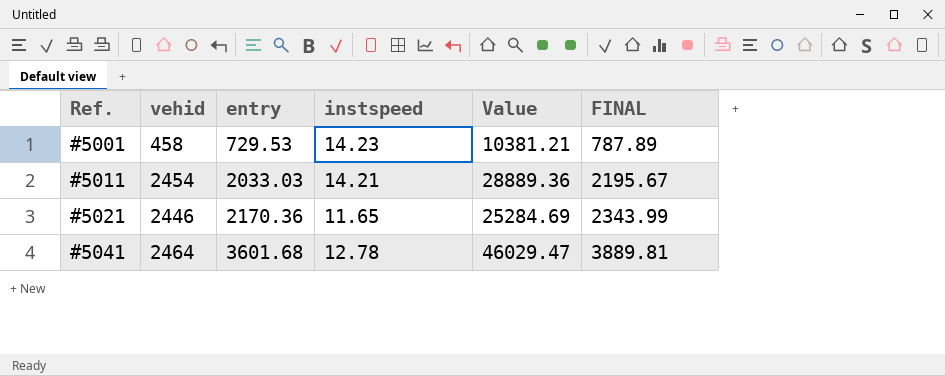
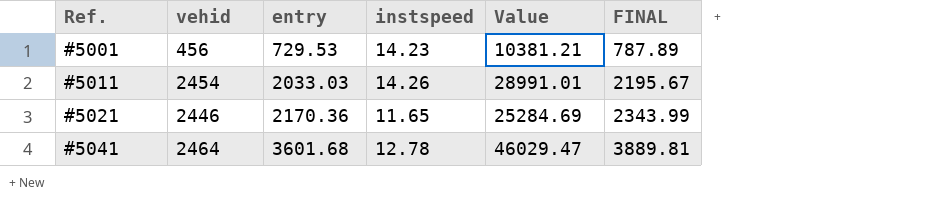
#5001 | vehid: 458 -> 456
#5011 | instspeed: 14.21 -> 14.26
#5011 | Value: 28889.36 -> 28991.01

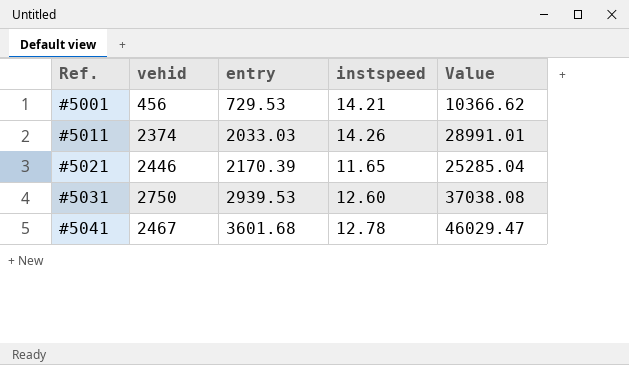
column FINAL | formula: [entry] * 1.08 -> none
#5001 | instspeed: 14.23 -> 14.21
#5001 | Value: 10381.21 -> 10366.62
#5011 | vehid: 2454 -> 2374
#5021 | entry: 2170.36 -> 2170.39
#5021 | Value: 25284.69 -> 25285.04
row #5031: none -> 2750 | 2939.53 | 12.60 | 37038.08
#5041 | vehid: 2464 -> 2467

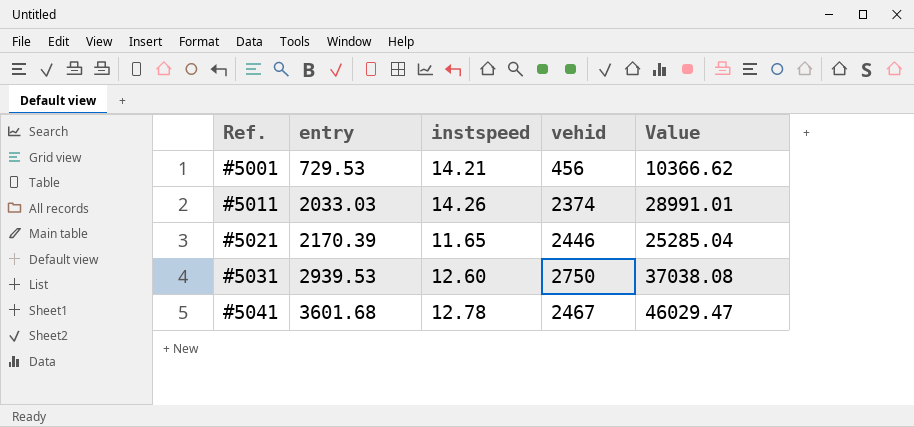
column vehid | position: 2 -> 4

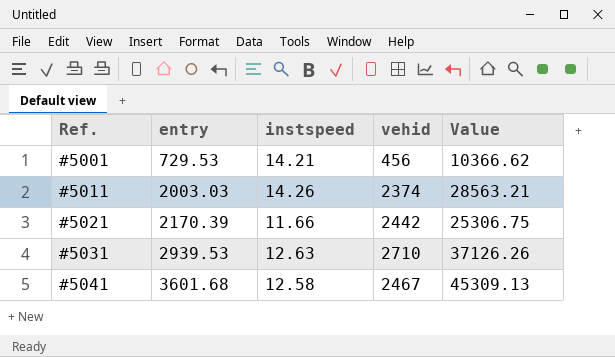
#5011 | entry: 2033.03 -> 2003.03
#5011 | Value: 28991.01 -> 28563.21
#5021 | instspeed: 11.65 -> 11.66
#5021 | vehid: 2446 -> 2442
#5021 | Value: 25285.04 -> 25306.75
#5031 | instspeed: 12.60 -> 12.63
#5031 | vehid: 2750 -> 2710
#5031 | Value: 37038.08 -> 37126.26
#5041 | instspeed: 12.78 -> 12.58
#5041 | Value: 46029.47 -> 45309.13

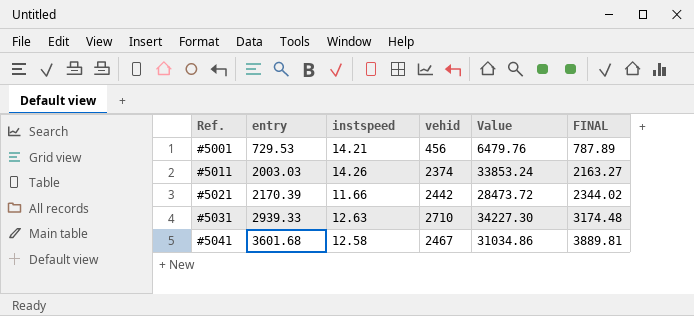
column Value | formula: [entry] * [instspeed] -> [instspeed] * [vehid]
column FINAL | formula: none -> [entry] * 1.08
#5031 | entry: 2939.53 -> 2939.33

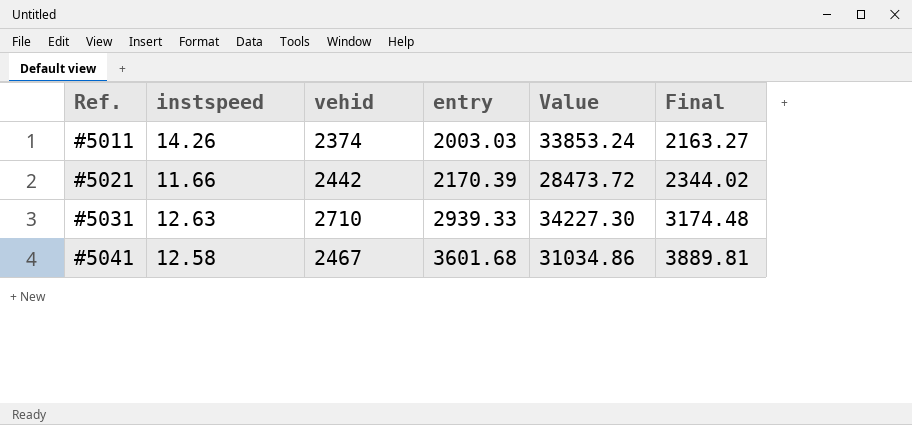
column entry | position: 2 -> 4
column name: FINAL -> Final
row #5001: 729.53 | 14.21 | 456 | 6479.76 | 787.89 -> none

